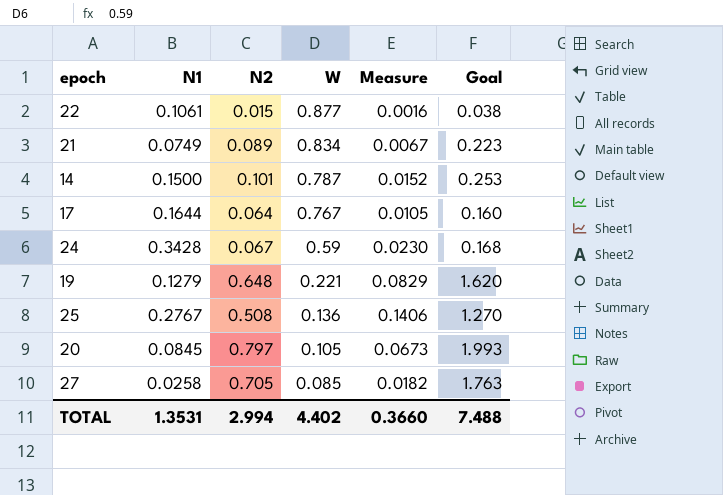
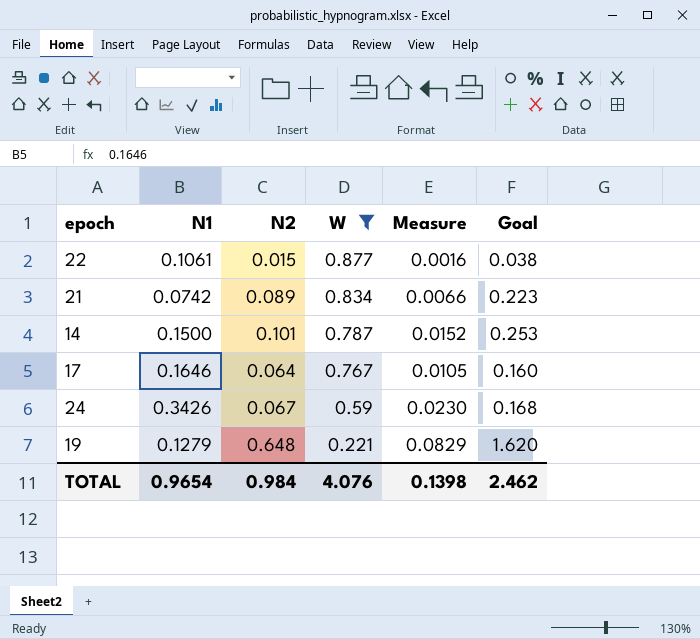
filter: none -> W >= 0.221
21 | N1: 0.0749 -> 0.0742
21 | Measure: 0.0067 -> 0.0066
17 | N1: 0.1644 -> 0.1646
24 | N1: 0.3428 -> 0.3426
TOTAL | N1: 1.3531 -> 0.9654
TOTAL | N2: 2.994 -> 0.984
TOTAL | W: 4.402 -> 4.076
TOTAL | Measure: 0.3660 -> 0.1398
TOTAL | Goal: 7.488 -> 2.462

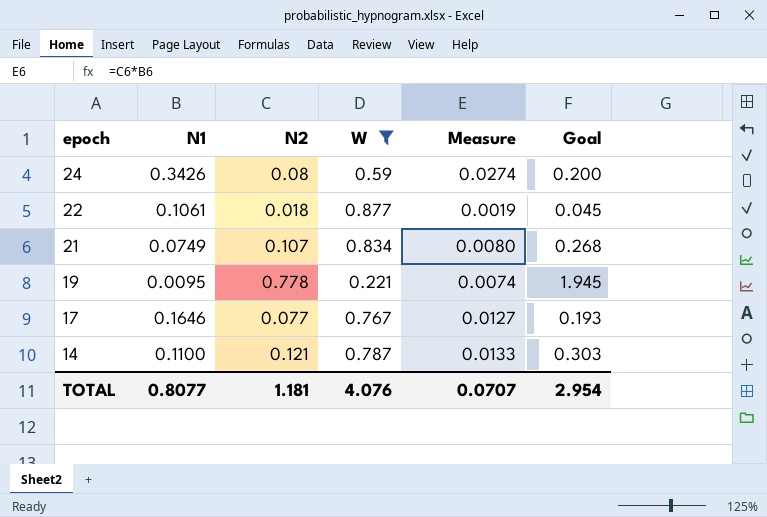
row order: W descending -> epoch descending
24 | N2: 0.067 -> 0.08
24 | Measure: 0.0230 -> 0.0274
24 | Goal: 0.168 -> 0.200
22 | N2: 0.015 -> 0.018
22 | Measure: 0.0016 -> 0.0019
22 | Goal: 0.038 -> 0.045
21 | N1: 0.0742 -> 0.0749
21 | N2: 0.089 -> 0.107
21 | Measure: 0.0066 -> 0.0080
21 | Goal: 0.223 -> 0.268
19 | N1: 0.1279 -> 0.0095
19 | N2: 0.648 -> 0.778
19 | Measure: 0.0829 -> 0.0074
19 | Goal: 1.620 -> 1.945
17 | N2: 0.064 -> 0.077
17 | Measure: 0.0105 -> 0.0127
17 | Goal: 0.160 -> 0.193
14 | N1: 0.1500 -> 0.1100
14 | N2: 0.101 -> 0.121
14 | Measure: 0.0152 -> 0.0133
14 | Goal: 0.253 -> 0.303
TOTAL | N1: 0.9654 -> 0.8077
TOTAL | N2: 0.984 -> 1.181
TOTAL | Measure: 0.1398 -> 0.0707
TOTAL | Goal: 2.462 -> 2.954

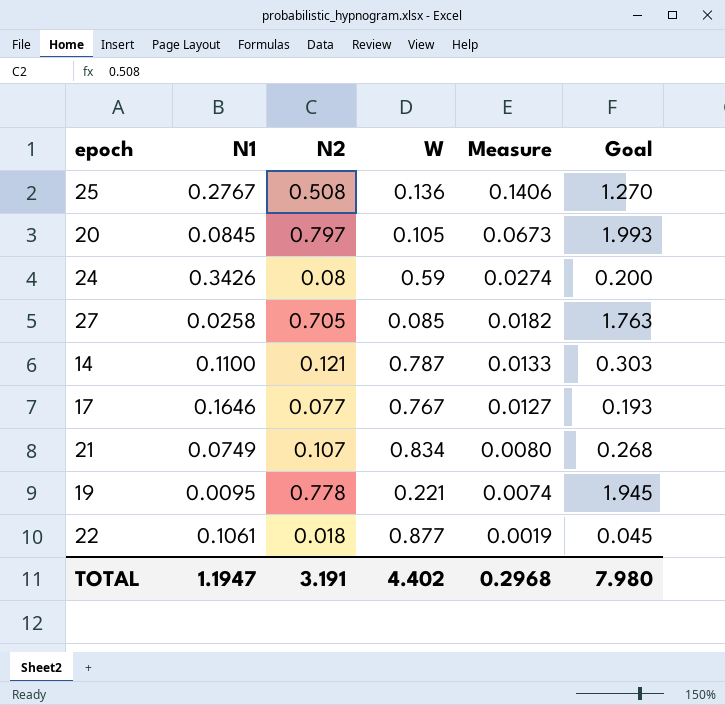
filter: W >= 0.221 -> none
row order: epoch descending -> Measure descending
TOTAL | N1: 0.8077 -> 1.1947
TOTAL | N2: 1.181 -> 3.191
TOTAL | W: 4.076 -> 4.402
TOTAL | Measure: 0.0707 -> 0.2968
TOTAL | Goal: 2.954 -> 7.980

